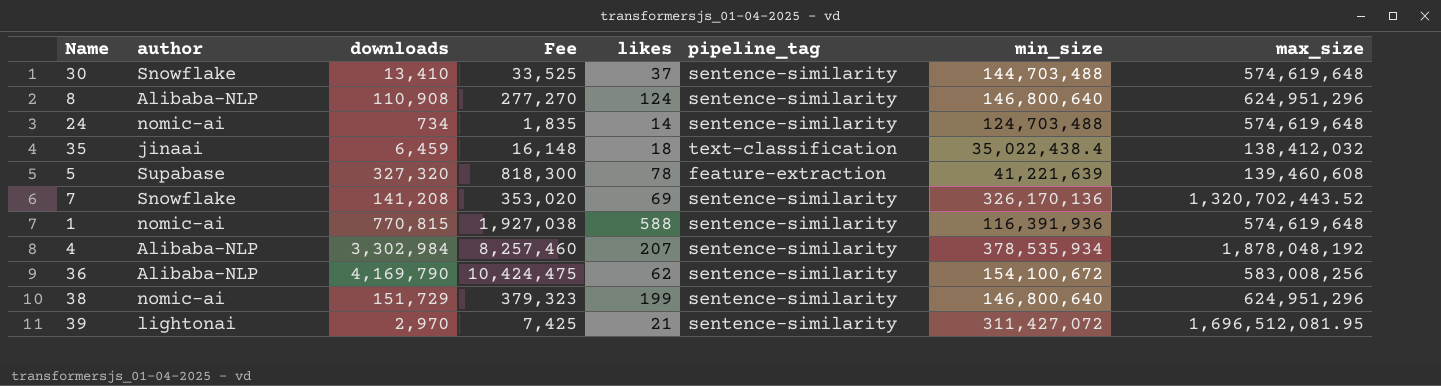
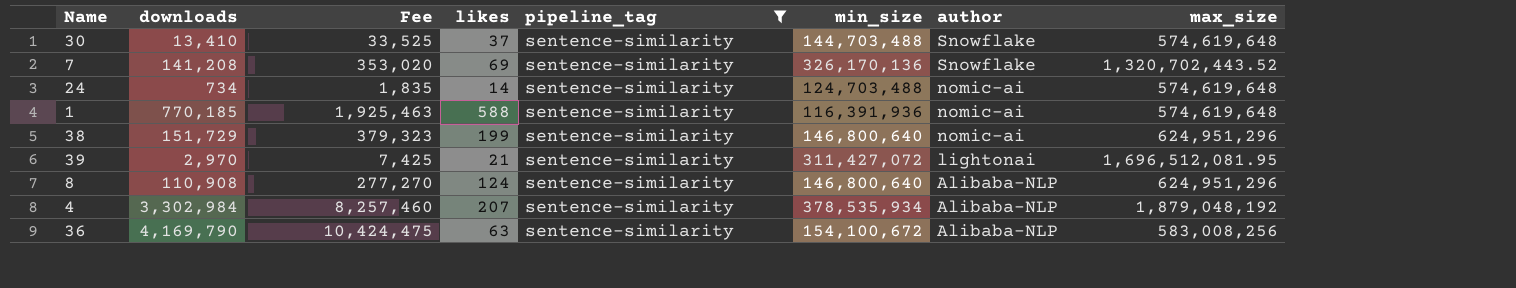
filter: none -> pipeline_tag = sentence-similarity
row order: none -> author descending
column author | position: 2 -> 7
1 | downloads: 770,815 -> 770,185
1 | Fee: 1,927,038 -> 1,925,463
4 | max_size: 1,878,048,192 -> 1,879,048,192
36 | likes: 62 -> 63

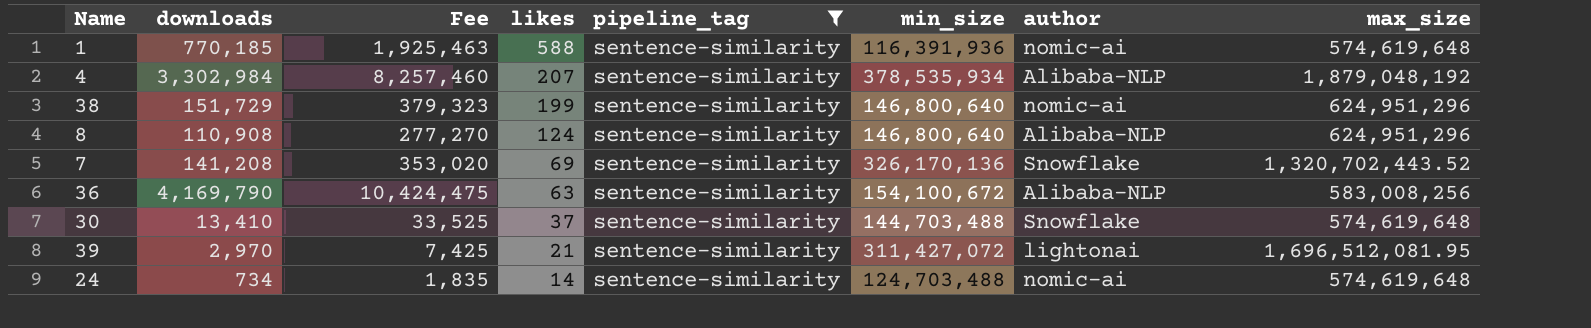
row order: author descending -> likes descending

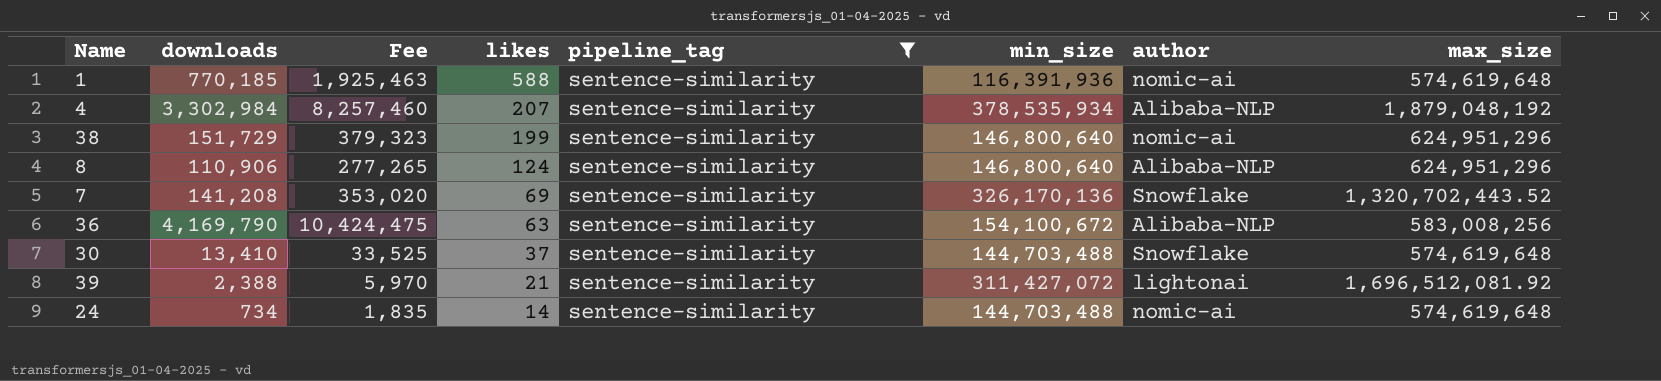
8 | downloads: 110,908 -> 110,906
8 | Fee: 277,270 -> 277,265
39 | downloads: 2,970 -> 2,388
39 | Fee: 7,425 -> 5,970
39 | max_size: 1,696,512,081.95 -> 1,696,512,081.92
24 | min_size: 124,703,488 -> 144,703,488

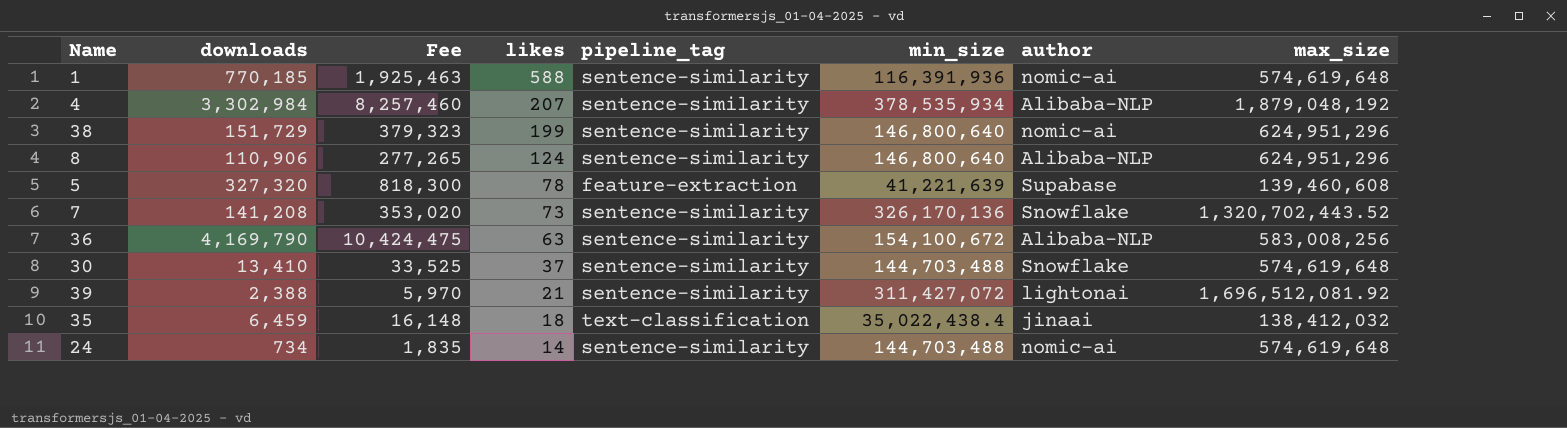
filter: pipeline_tag = sentence-similarity -> none
7 | likes: 69 -> 73

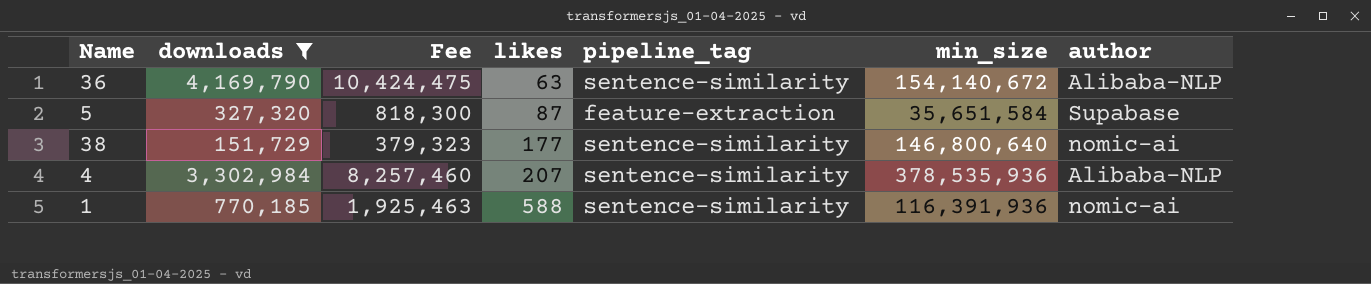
filter: none -> downloads >= 151,729
row order: likes descending -> likes ascending
column max_size | position: 8 -> none
36 | min_size: 154,100,672 -> 154,140,672
5 | likes: 78 -> 87
5 | min_size: 41,221,639 -> 35,651,584
38 | likes: 199 -> 177
4 | min_size: 378,535,934 -> 378,535,936

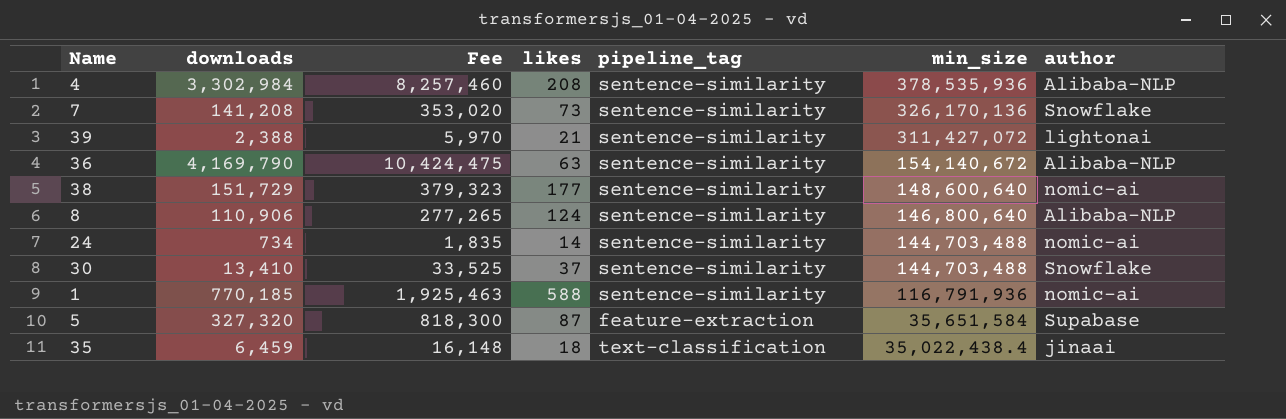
filter: downloads >= 151,729 -> none
row order: likes ascending -> min_size descending
4 | likes: 207 -> 208
38 | min_size: 146,800,640 -> 148,600,640
1 | min_size: 116,391,936 -> 116,791,936

